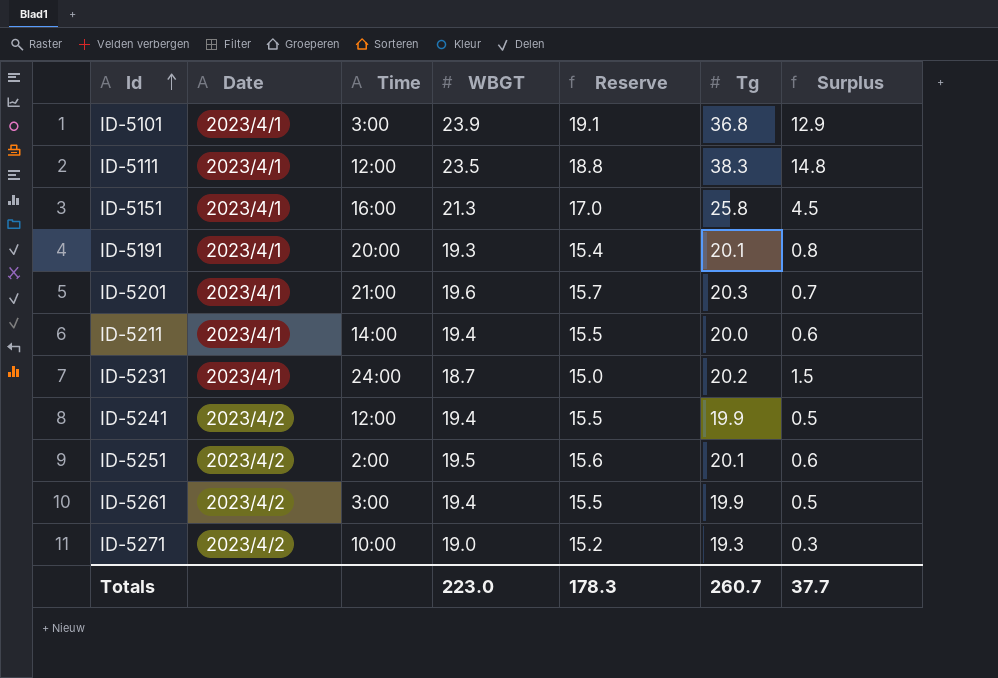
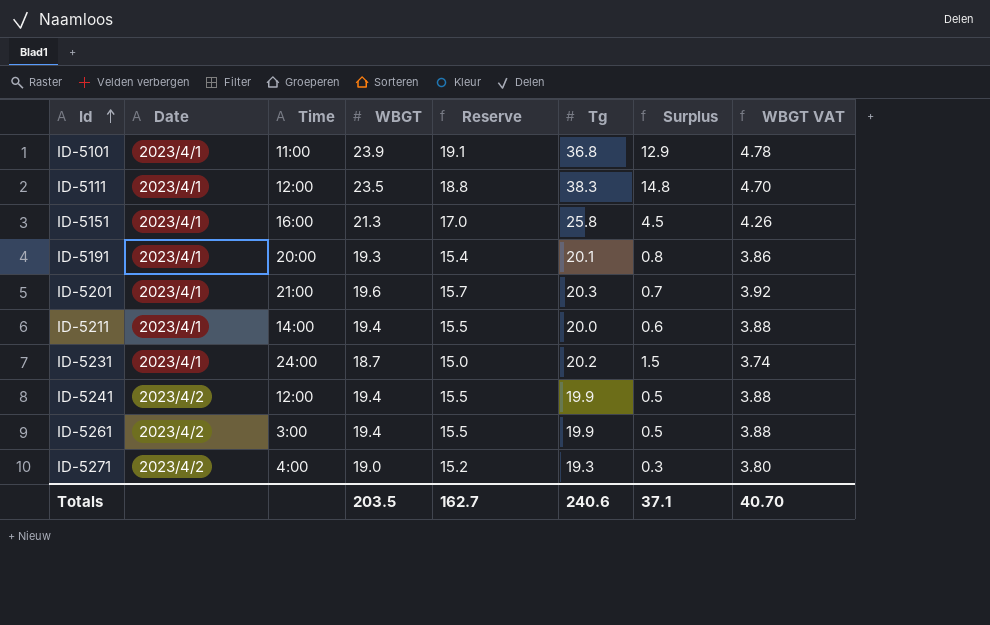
column WBGT VAT | formula: none -> [WBGT] * 0.2
row ID-5251: 2023/4/2 | 2:00 | 19.5 | 15.6 | 20.1 | 0.6 -> none
ID-5101 | Time: 3:00 -> 11:00
ID-5271 | Time: 10:00 -> 4:00
Totals | WBGT: 223.0 -> 203.5
Totals | Reserve: 178.3 -> 162.7
Totals | Tg: 260.7 -> 240.6
Totals | Surplus: 37.7 -> 37.1

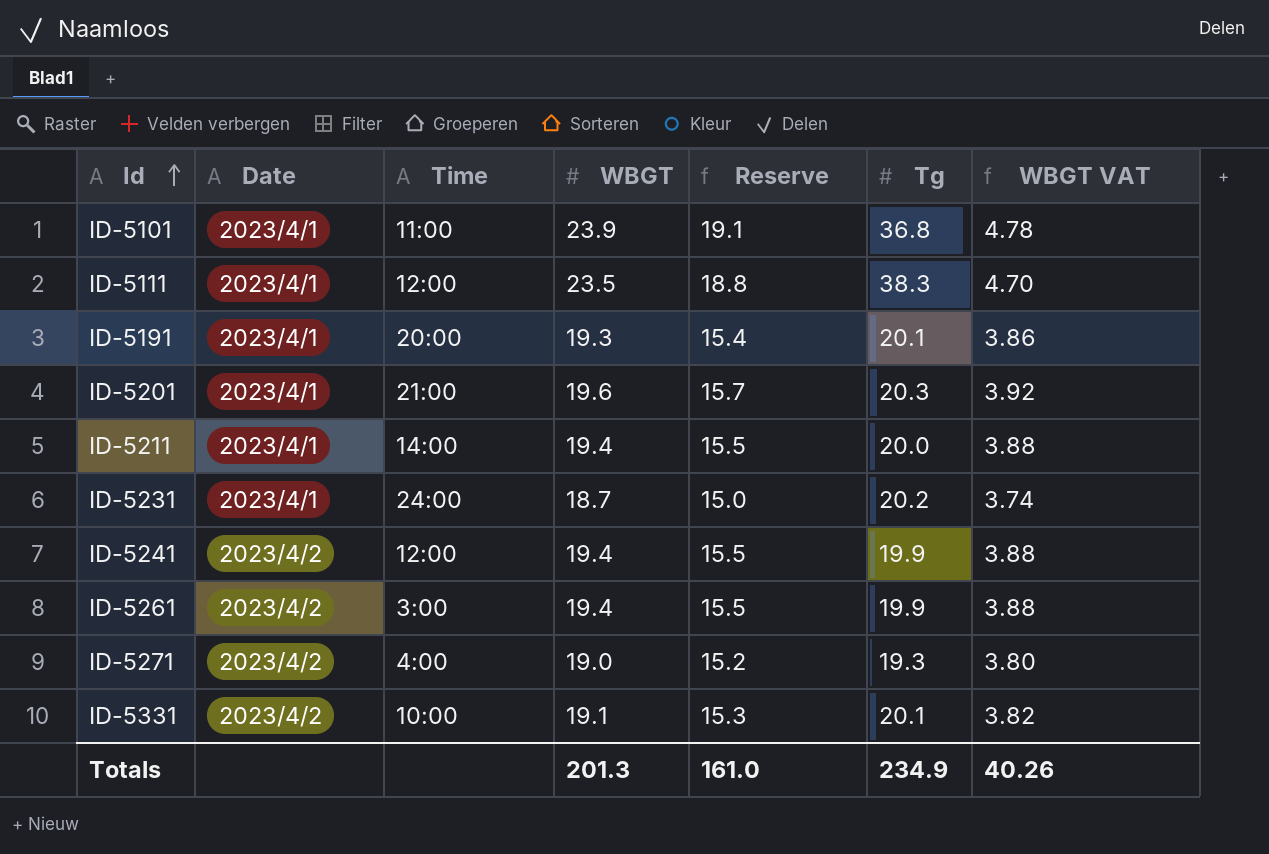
column Surplus | formula: [Tg] - [WBGT] -> none
row ID-5151: 2023/4/1 | 16:00 | 21.3 | 17.0 | 25.8 | 4.5 | 4.26 -> none
row ID-5331: none -> 2023/4/2 | 10:00 | 19.1 | 15.3 | 20.1 | 3.82
Totals | WBGT: 203.5 -> 201.3
Totals | Reserve: 162.7 -> 161.0
Totals | Tg: 240.6 -> 234.9
Totals | WBGT VAT: 40.70 -> 40.26

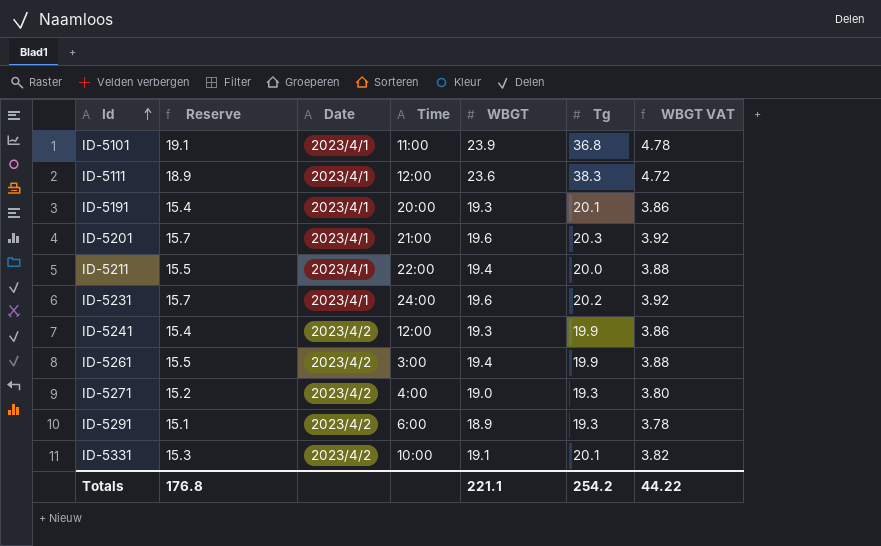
column Reserve | position: 5 -> 2
ID-5111 | Reserve: 18.8 -> 18.9
ID-5111 | WBGT: 23.5 -> 23.6
ID-5111 | WBGT VAT: 4.70 -> 4.72
ID-5211 | Time: 14:00 -> 22:00
ID-5231 | Reserve: 15.0 -> 15.7
ID-5231 | WBGT: 18.7 -> 19.6
ID-5231 | WBGT VAT: 3.74 -> 3.92
ID-5241 | Reserve: 15.5 -> 15.4
ID-5241 | WBGT: 19.4 -> 19.3
ID-5241 | WBGT VAT: 3.88 -> 3.86
row ID-5291: none -> 15.1 | 2023/4/2 | 6:00 | 18.9 | 19.3 | 3.78
Totals | Reserve: 161.0 -> 176.8
Totals | WBGT: 201.3 -> 221.1
Totals | Tg: 234.9 -> 254.2
Totals | WBGT VAT: 40.26 -> 44.22

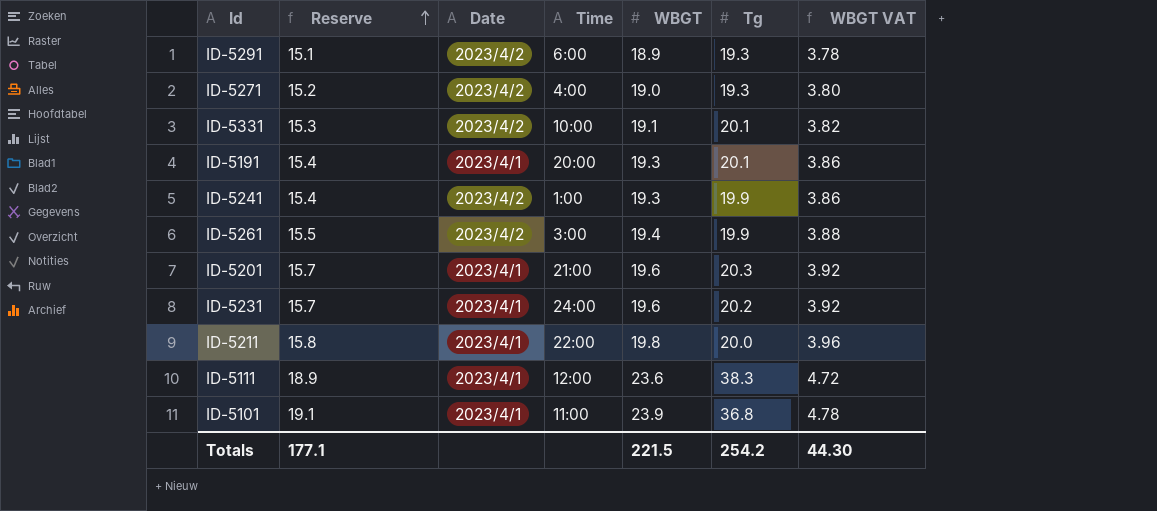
row order: Id ascending -> Reserve ascending
ID-5241 | Time: 12:00 -> 1:00
ID-5211 | Reserve: 15.5 -> 15.8
ID-5211 | WBGT: 19.4 -> 19.8
ID-5211 | WBGT VAT: 3.88 -> 3.96
Totals | Reserve: 176.8 -> 177.1
Totals | WBGT: 221.1 -> 221.5
Totals | WBGT VAT: 44.22 -> 44.30

